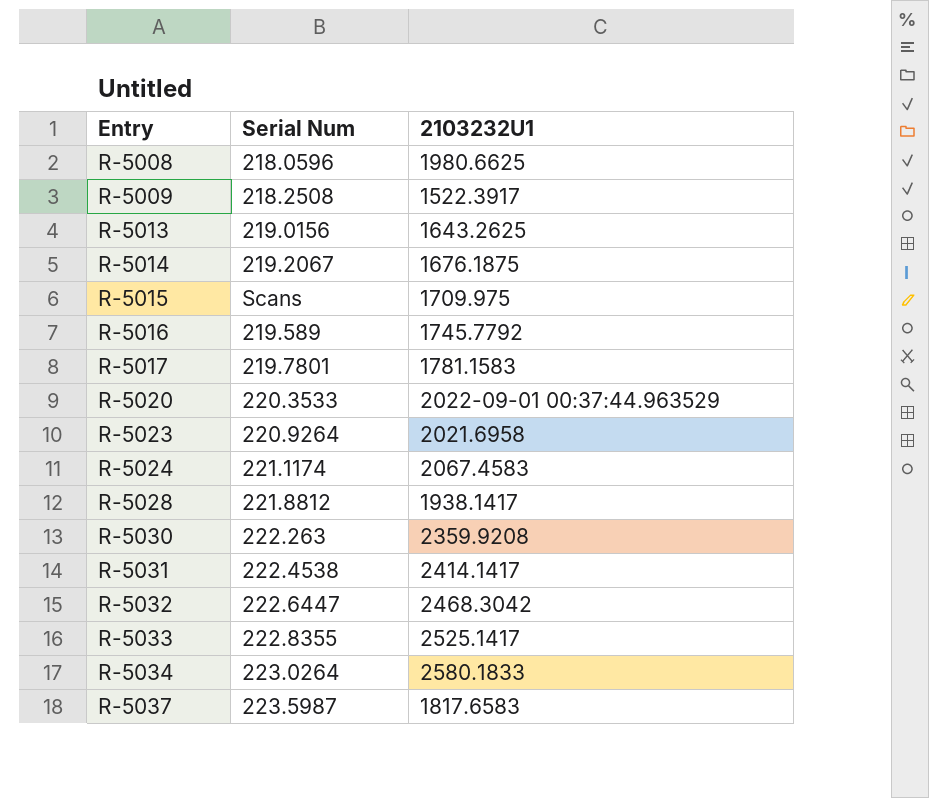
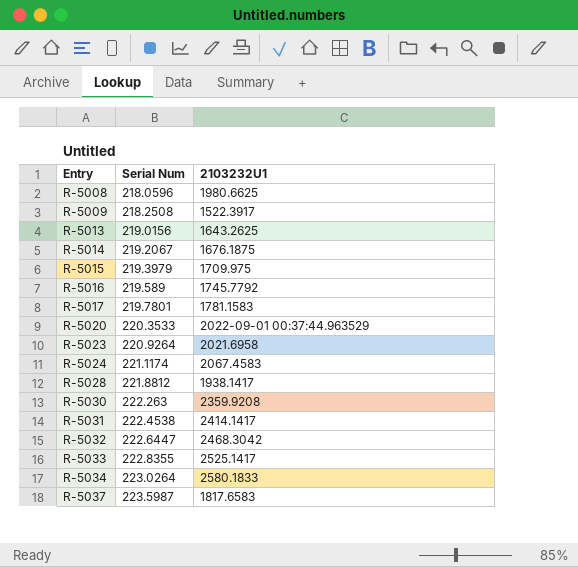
R-5015 | Serial Num: Scans -> 219.3979

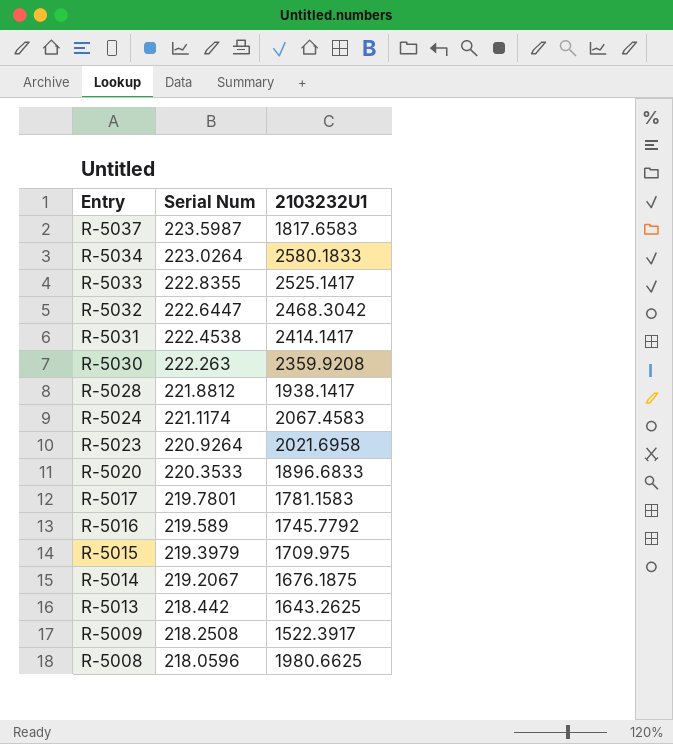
row order: Entry ascending -> Entry descending
R-5020 | 2103232U1: 2022-09-01 00:37:44.963529 -> 1896.6833
R-5013 | Serial Num: 219.0156 -> 218.442

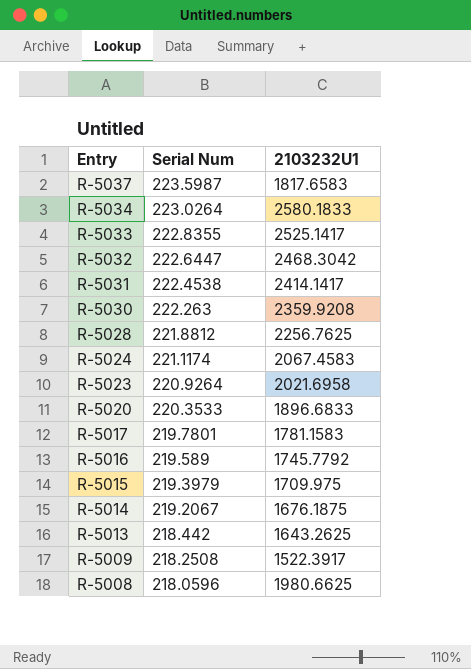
R-5028 | 2103232U1: 1938.1417 -> 2256.7625

